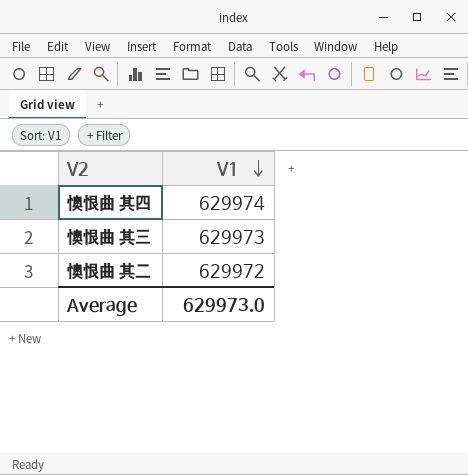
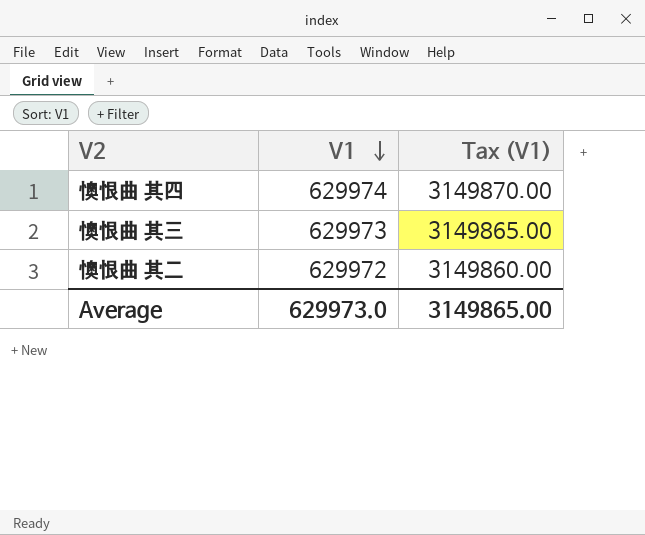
column Tax (V1) | formula: none -> [V1] * 5

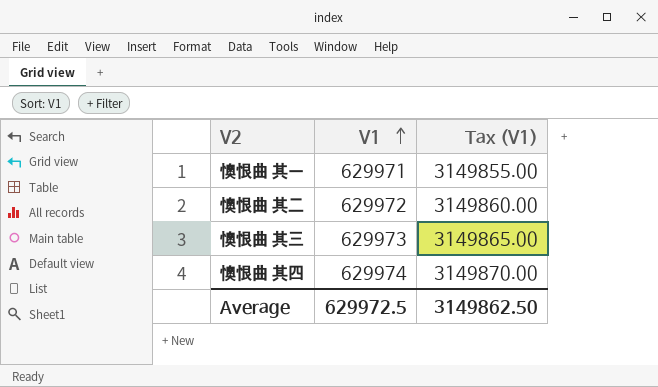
row order: V1 descending -> V1 ascending
row 懊恨曲 其一: none -> 629971 | 3149855.00
Average | V1: 629973.0 -> 629972.5
Average | Tax (V1): 3149865.00 -> 3149862.50

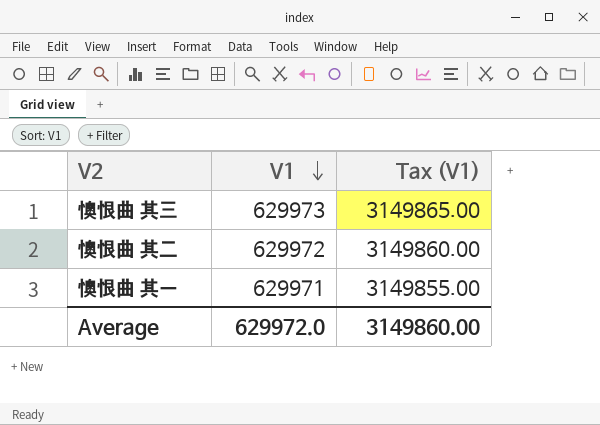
row order: V1 ascending -> V1 descending
row 懊恨曲 其四: 629974 | 3149870.00 -> none
Average | V1: 629972.5 -> 629972.0
Average | Tax (V1): 3149862.50 -> 3149860.00

